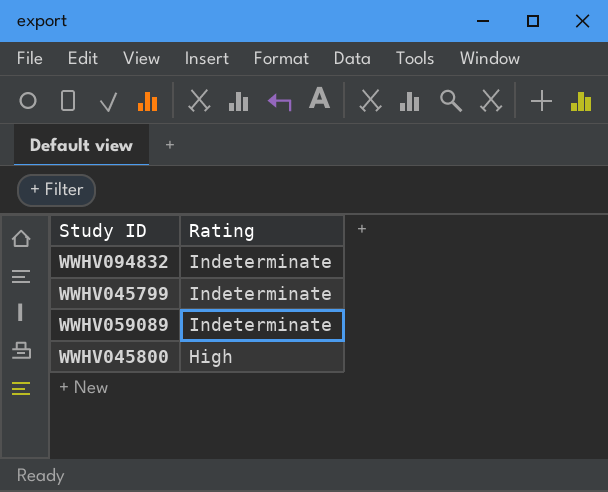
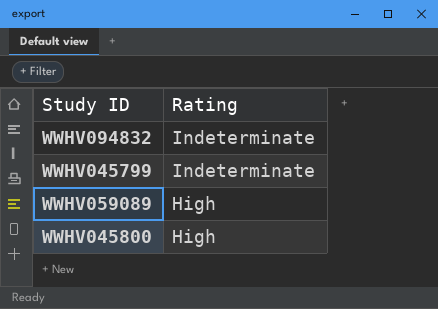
WWHV059089 | Rating: Indeterminate -> High

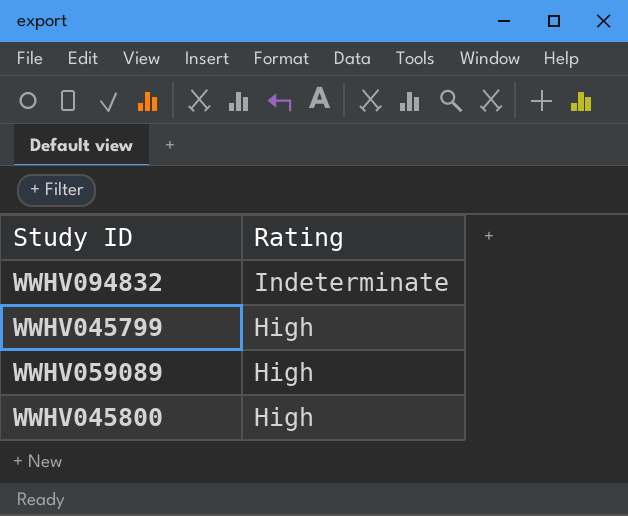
WWHV045799 | Rating: Indeterminate -> High

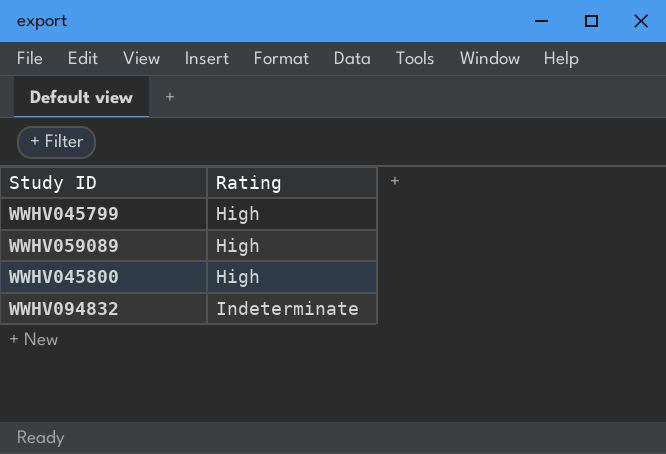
row order: Rating descending -> Rating ascending

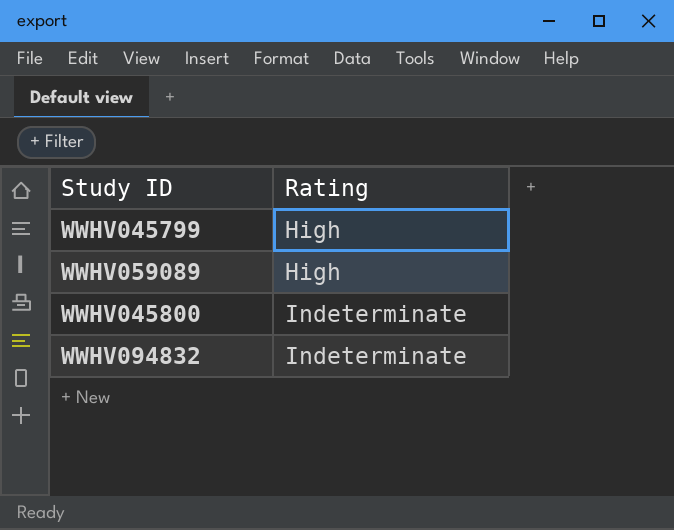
WWHV045800 | Rating: High -> Indeterminate

